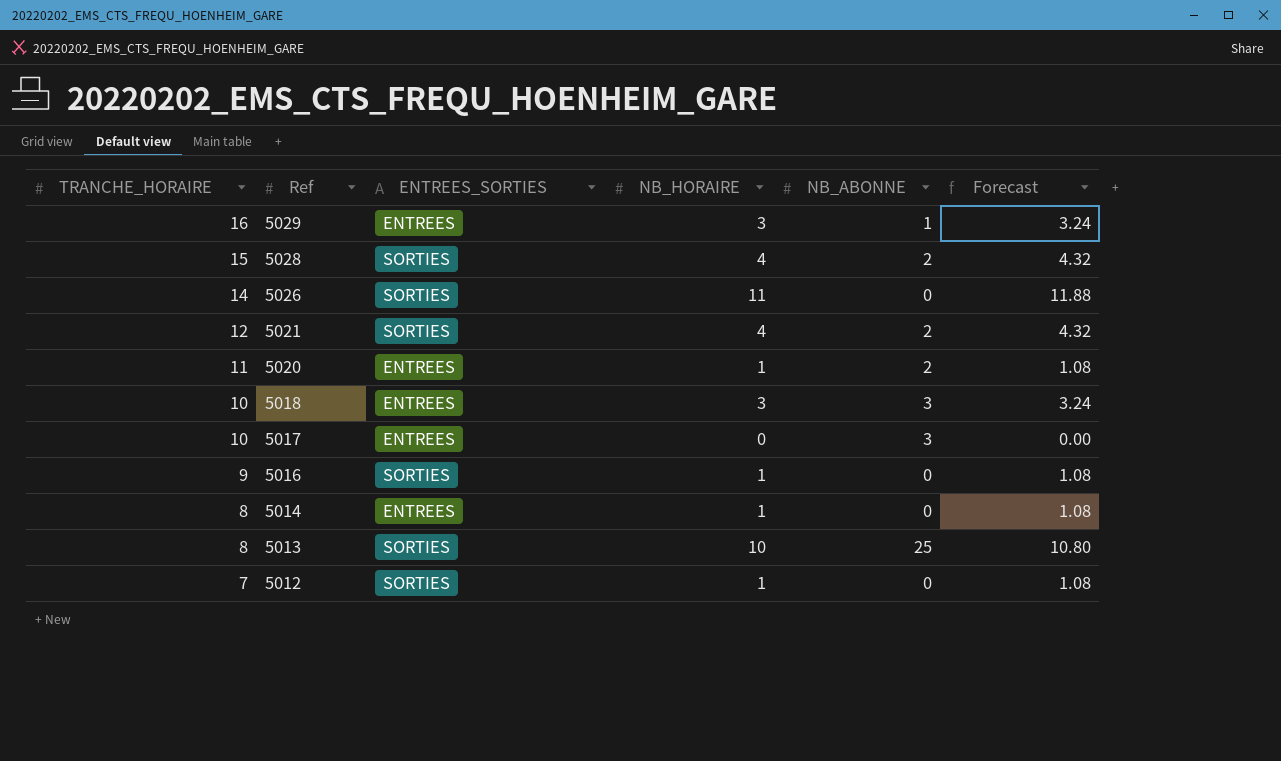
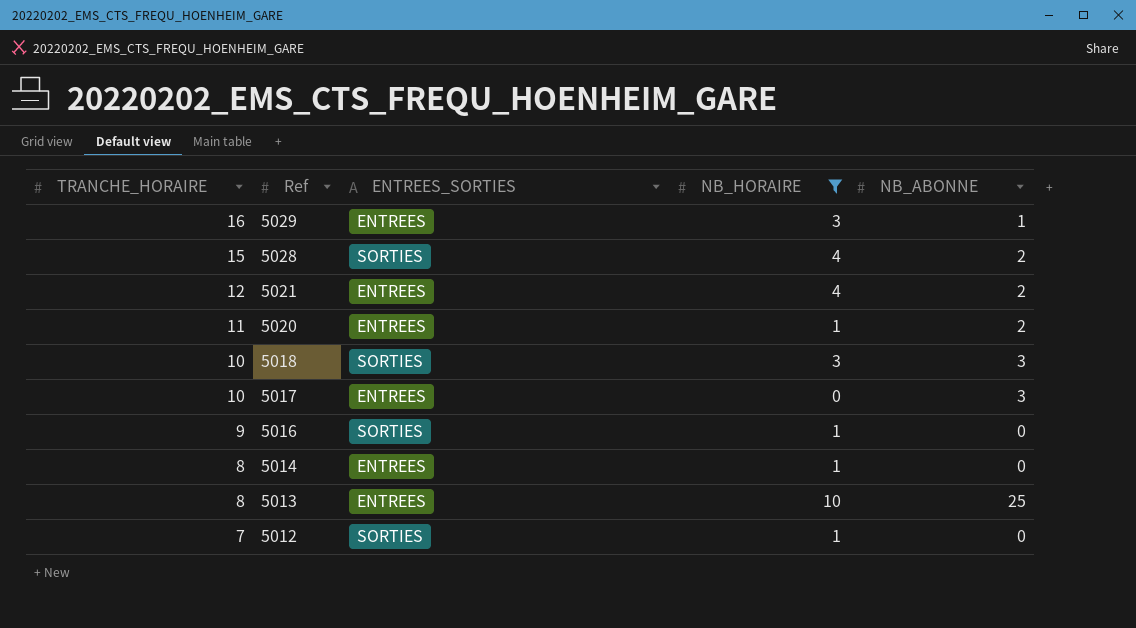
filter: none -> NB_HORAIRE != 11
column Forecast | formula: [NB_HORAIRE] * 1.08 -> none
5021 | ENTREES_SORTIES: SORTIES -> ENTREES
5018 | ENTREES_SORTIES: ENTREES -> SORTIES
5013 | ENTREES_SORTIES: SORTIES -> ENTREES

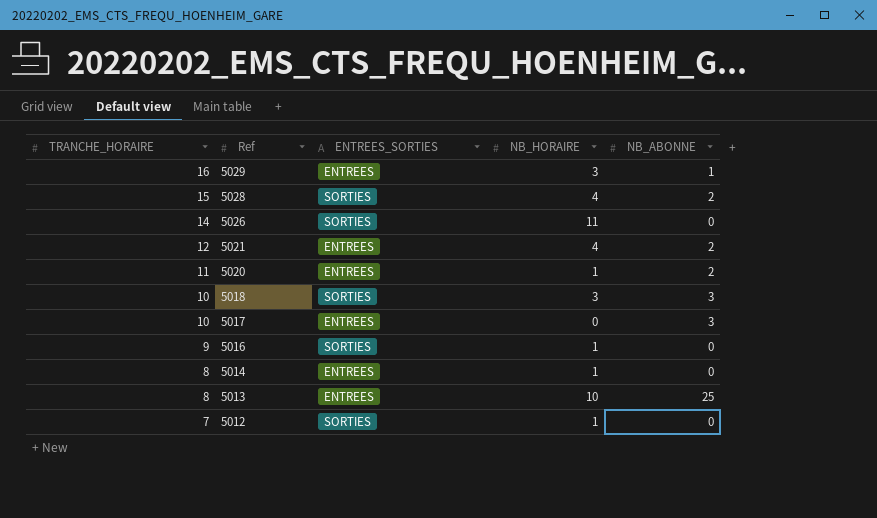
filter: NB_HORAIRE != 11 -> none

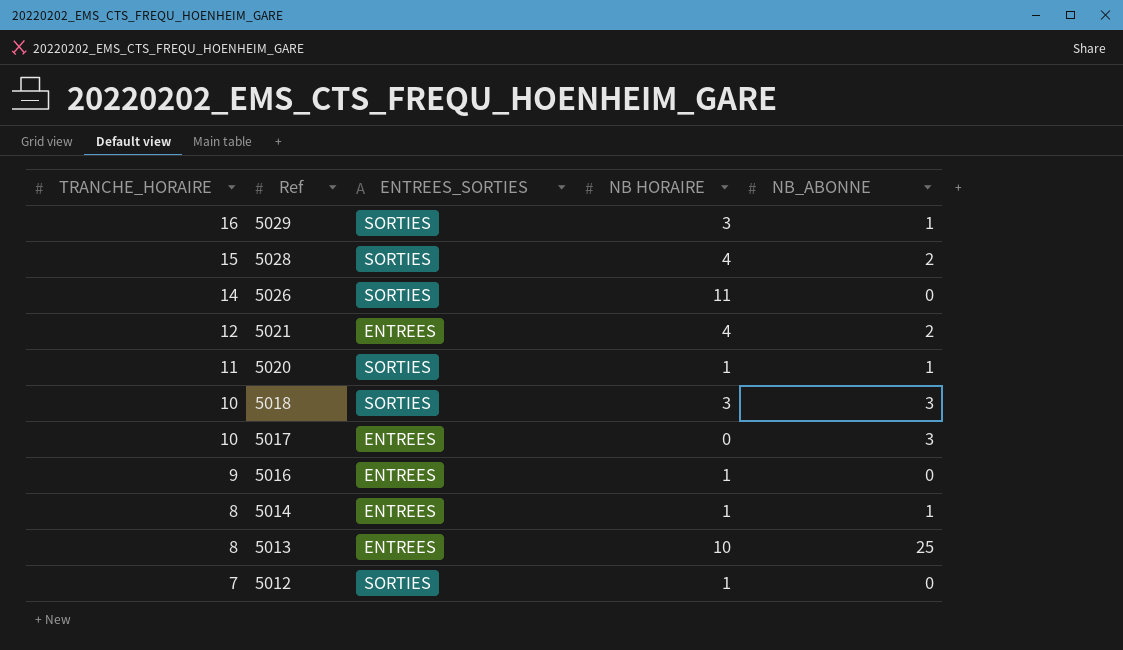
column name: NB_HORAIRE -> NB HORAIRE
5029 | ENTREES_SORTIES: ENTREES -> SORTIES
5020 | ENTREES_SORTIES: ENTREES -> SORTIES
5020 | NB_ABONNE: 2 -> 1
5016 | ENTREES_SORTIES: SORTIES -> ENTREES
5014 | NB_ABONNE: 0 -> 1

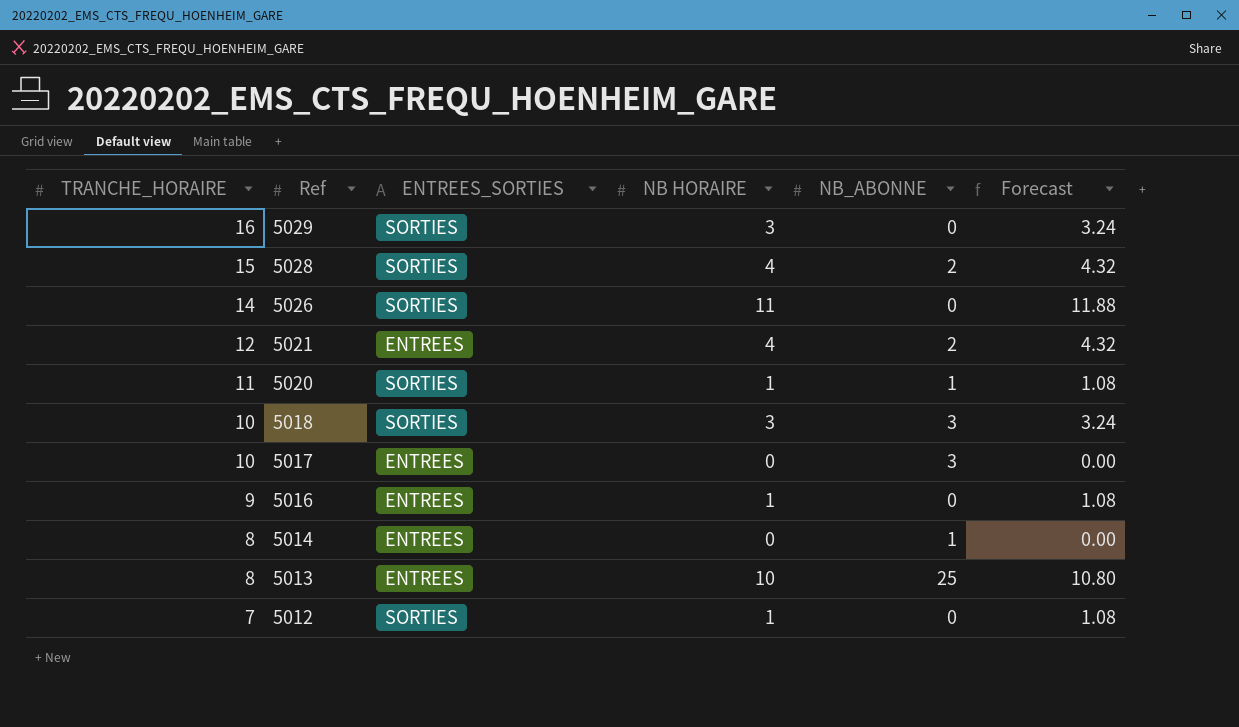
column Forecast | formula: none -> [NB HORAIRE] * 1.08
5029 | NB_ABONNE: 1 -> 0
5014 | NB HORAIRE: 1 -> 0

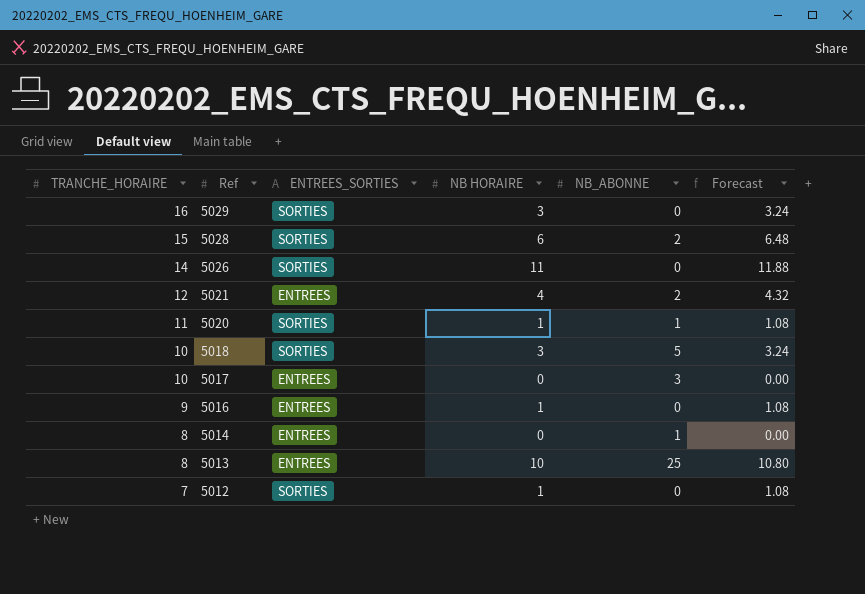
5028 | NB HORAIRE: 4 -> 6
5028 | Forecast: 4.32 -> 6.48
5018 | NB_ABONNE: 3 -> 5

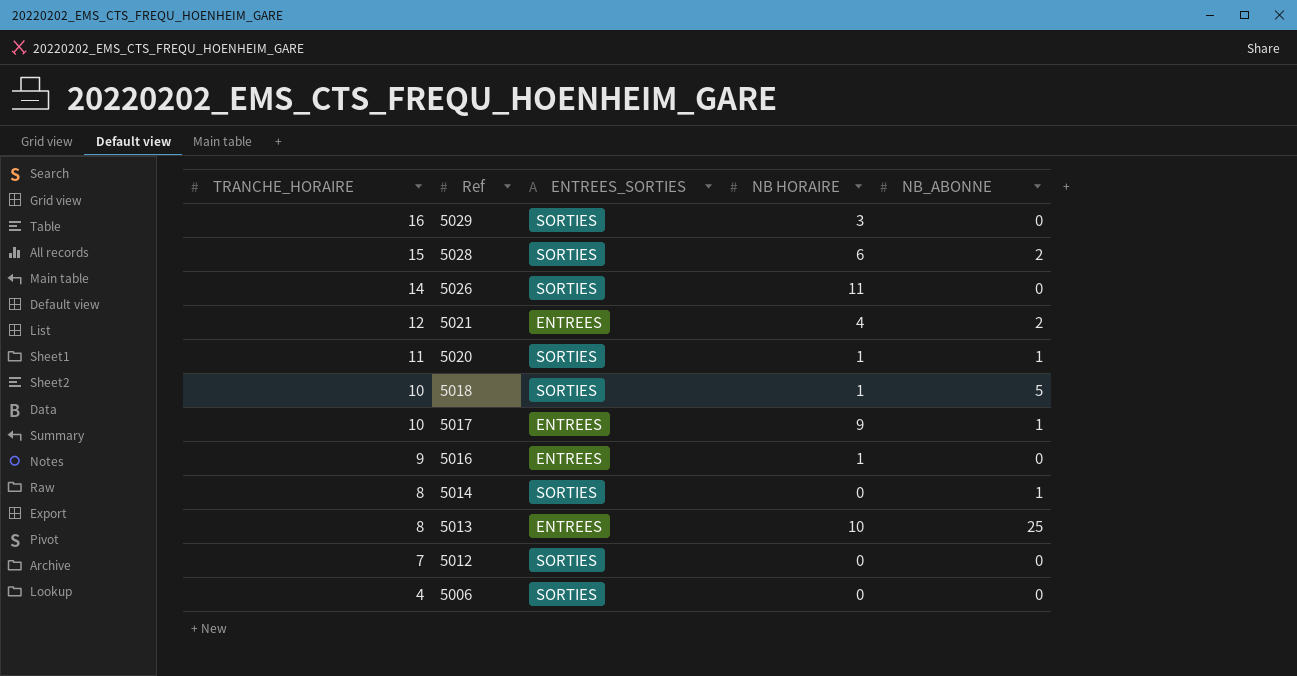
column Forecast | formula: [NB HORAIRE] * 1.08 -> none
5018 | NB HORAIRE: 3 -> 1
5017 | NB HORAIRE: 0 -> 9
5017 | NB_ABONNE: 3 -> 1
5014 | ENTREES_SORTIES: ENTREES -> SORTIES
5012 | NB HORAIRE: 1 -> 0
row 5006: none -> 4 | SORTIES | 0 | 0

